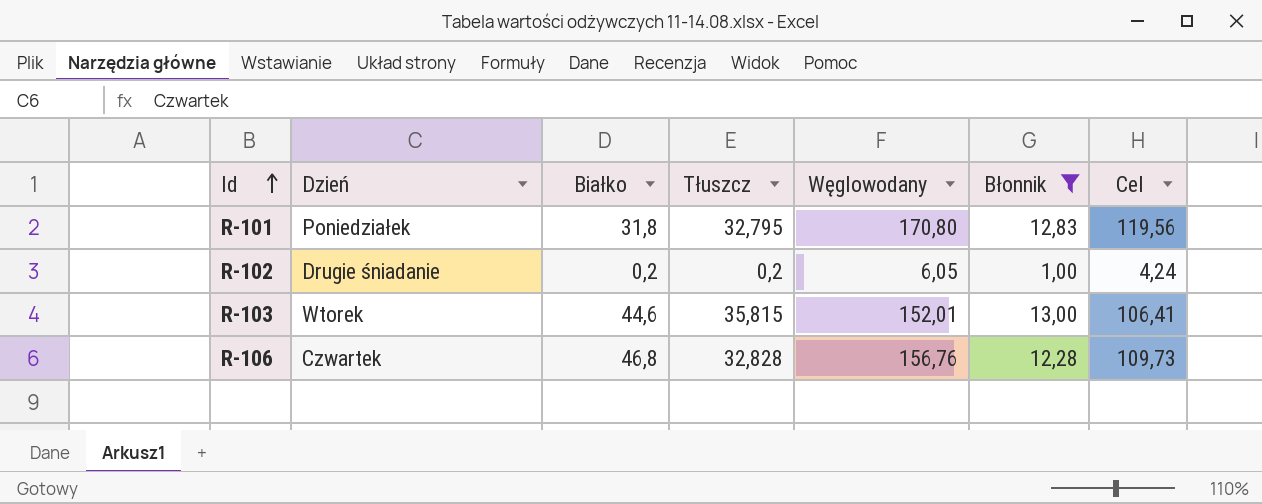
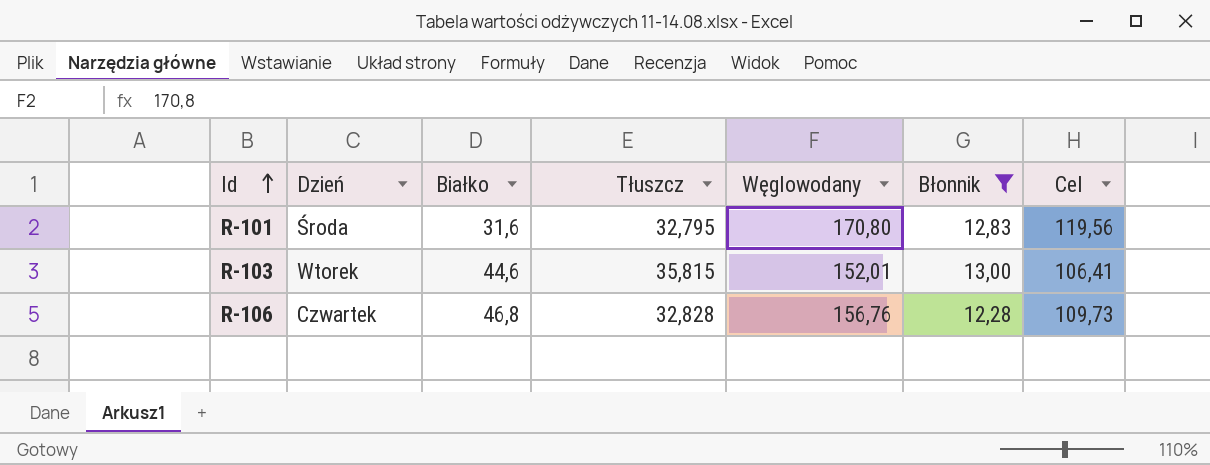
row R-102: Drugie śniadanie | 0,2 | 0,2 | 6,05 | 1,00 | 4,24 -> none
R-101 | Dzień: Poniedziałek -> Środa
R-101 | Białko: 31,8 -> 31,6

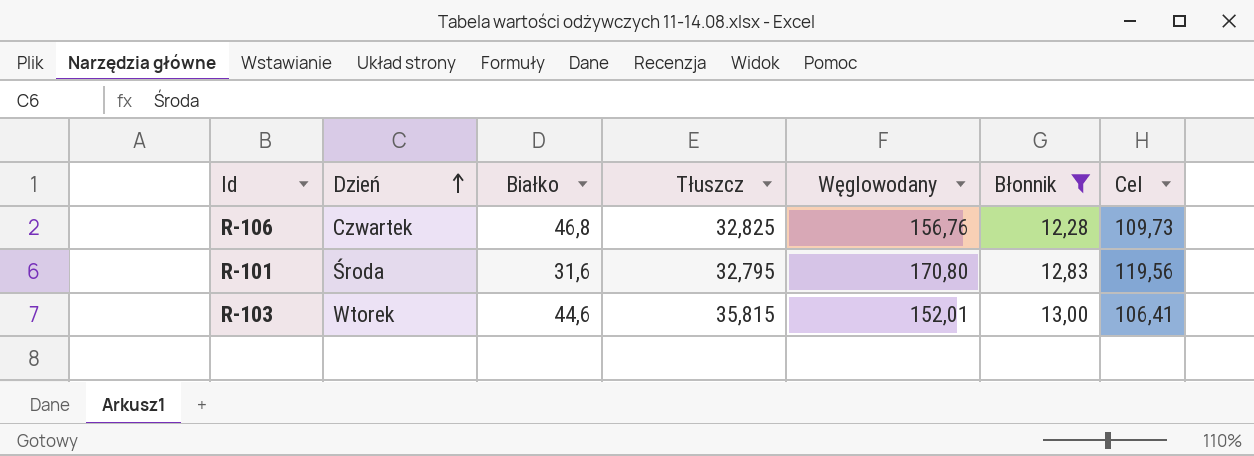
row order: Id ascending -> Dzień ascending
R-106 | Tłuszcz: 32,828 -> 32,825

